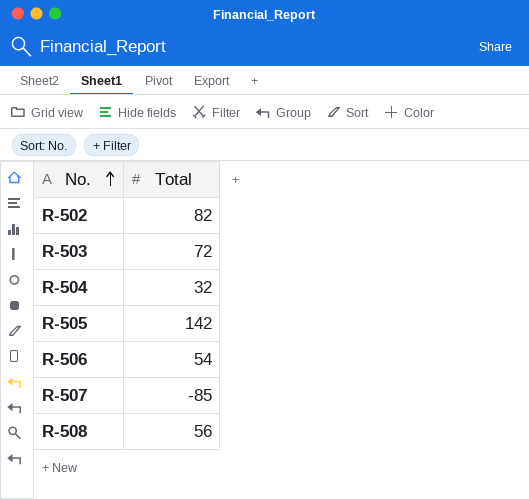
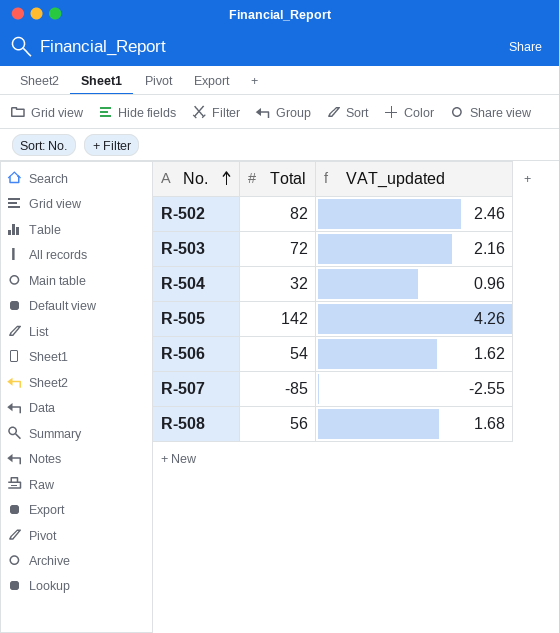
column VAT_updated | formula: none -> [Total] * 0.03

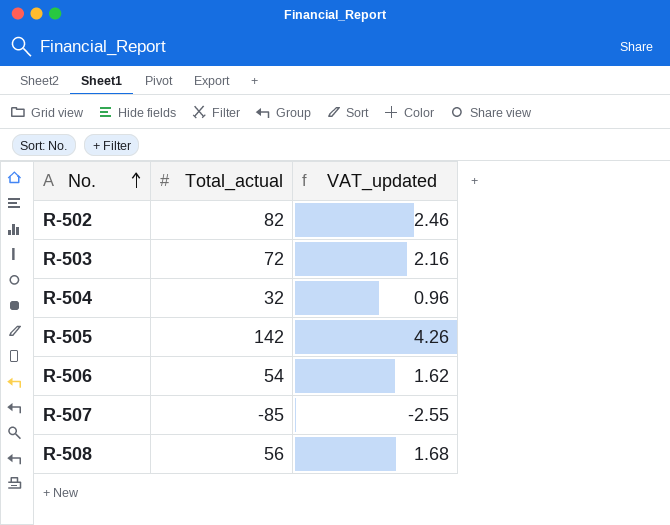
column name: Total -> Total_actual

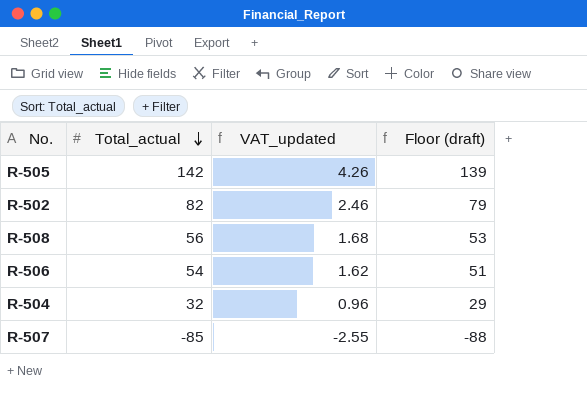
row order: No. ascending -> Total_actual descending
column Floor (draft) | formula: none -> [Total_actual] - 3
row R-503: 72 | 2.16 -> none

